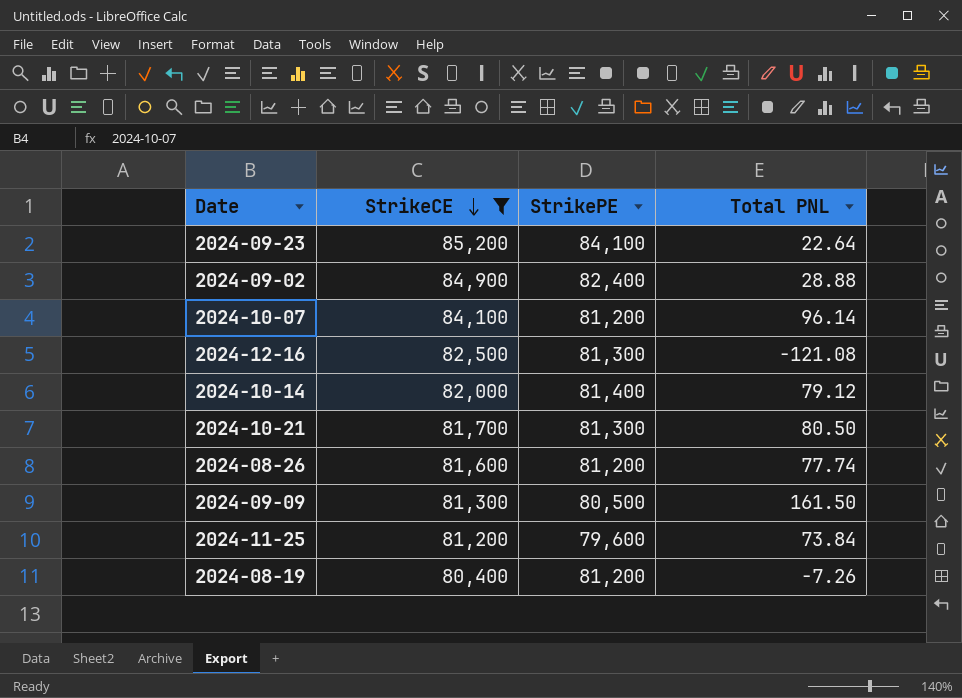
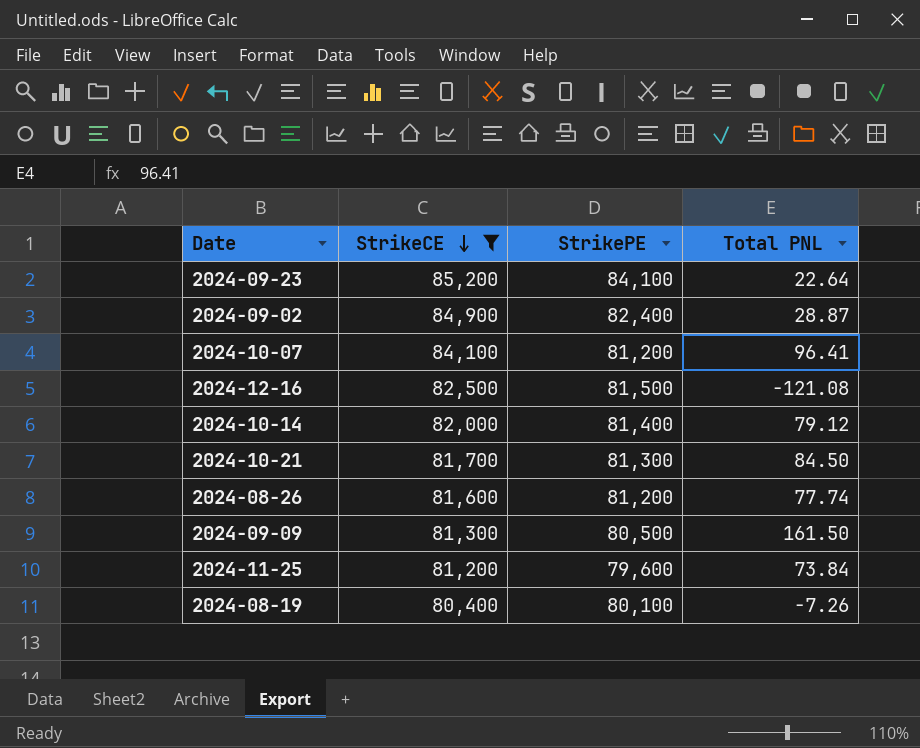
2024-09-02 | Total PNL: 28.88 -> 28.87
2024-10-07 | Total PNL: 96.14 -> 96.41
2024-12-16 | StrikePE: 81,300 -> 81,500
2024-10-21 | Total PNL: 80.50 -> 84.50
2024-08-19 | StrikePE: 81,200 -> 80,100

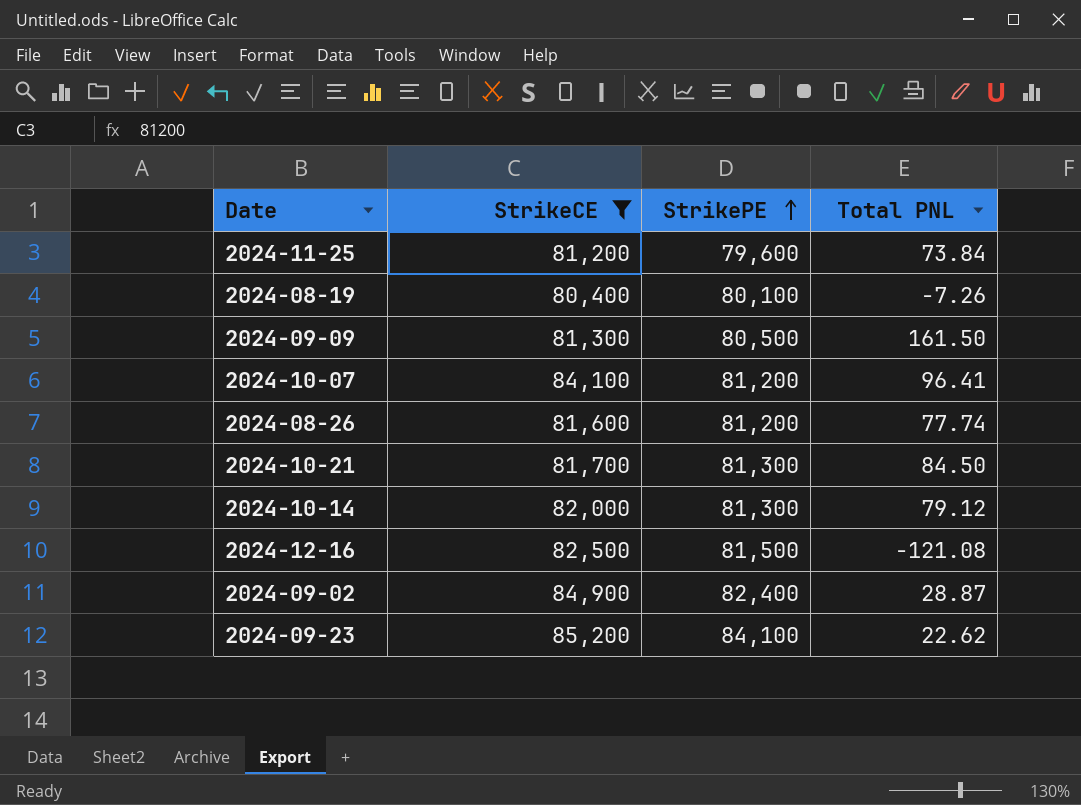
row order: StrikeCE descending -> StrikePE ascending
2024-10-14 | StrikePE: 81,400 -> 81,300
2024-09-23 | Total PNL: 22.64 -> 22.62

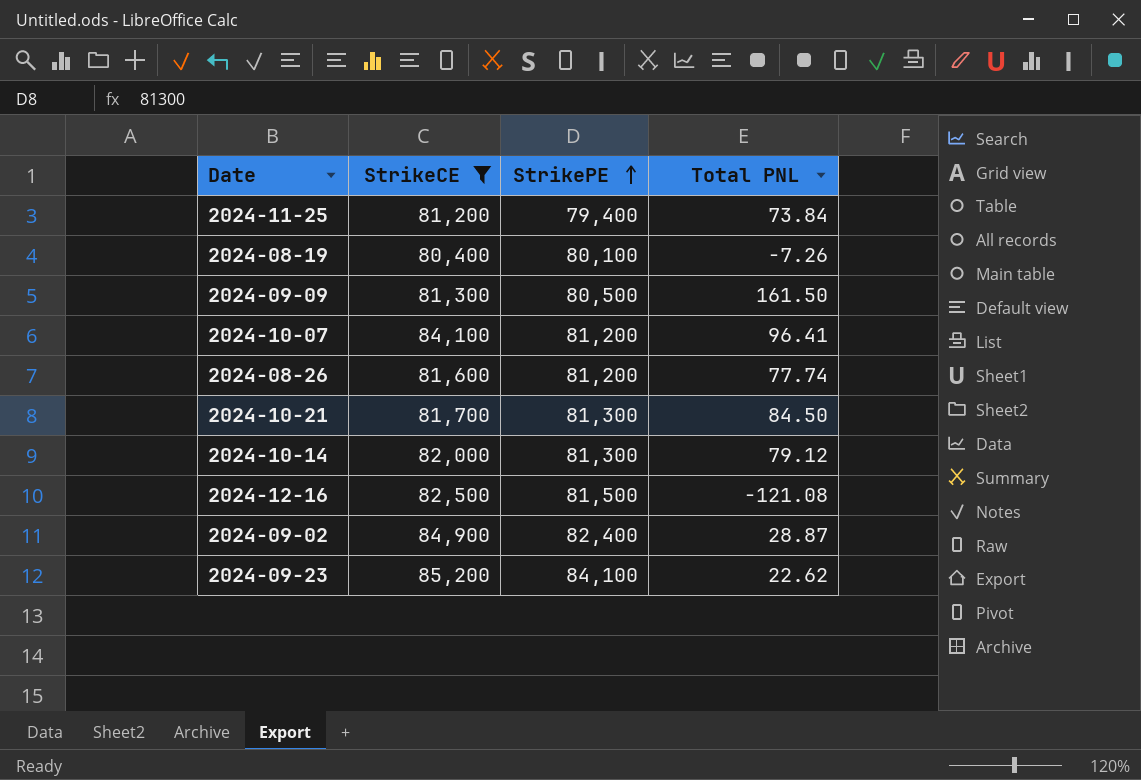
2024-11-25 | StrikePE: 79,600 -> 79,400

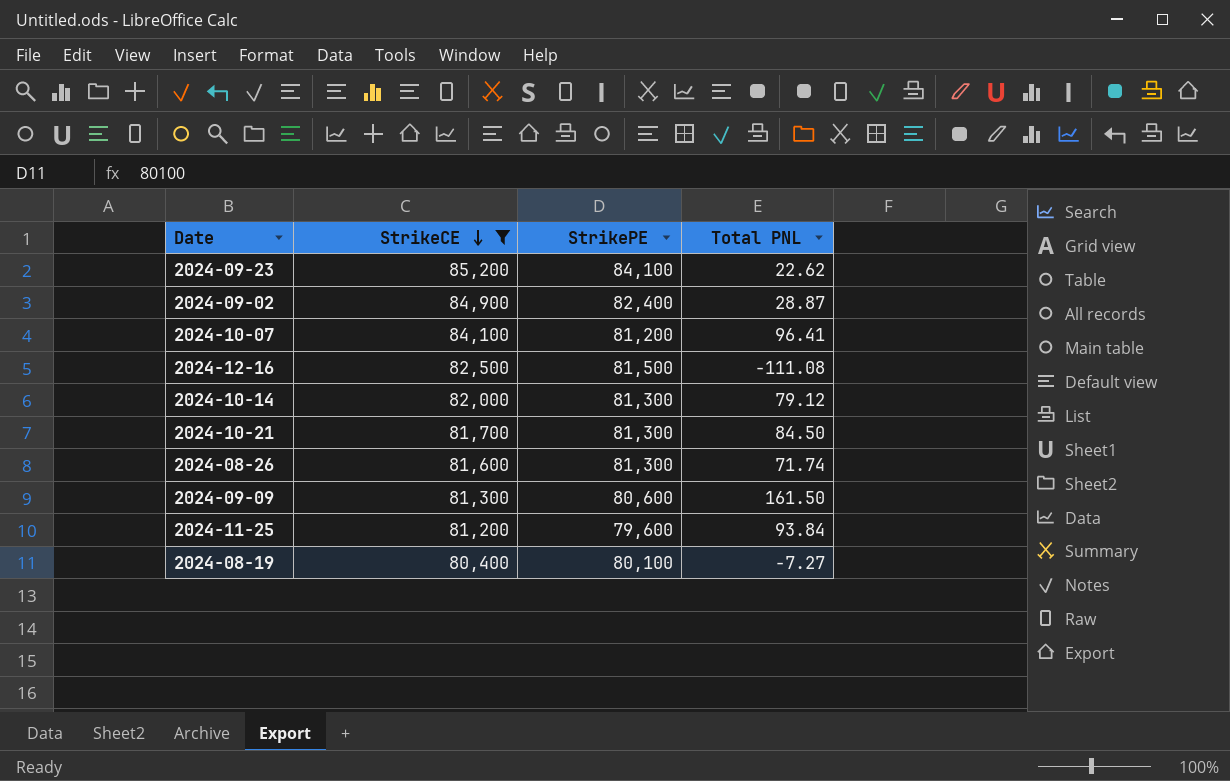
row order: StrikePE ascending -> StrikeCE descending
2024-12-16 | Total PNL: -121.08 -> -111.08
2024-08-26 | StrikePE: 81,200 -> 81,300
2024-08-26 | Total PNL: 77.74 -> 71.74
2024-09-09 | StrikePE: 80,500 -> 80,600
2024-11-25 | StrikePE: 79,400 -> 79,600
2024-11-25 | Total PNL: 73.84 -> 93.84
2024-08-19 | Total PNL: -7.26 -> -7.27

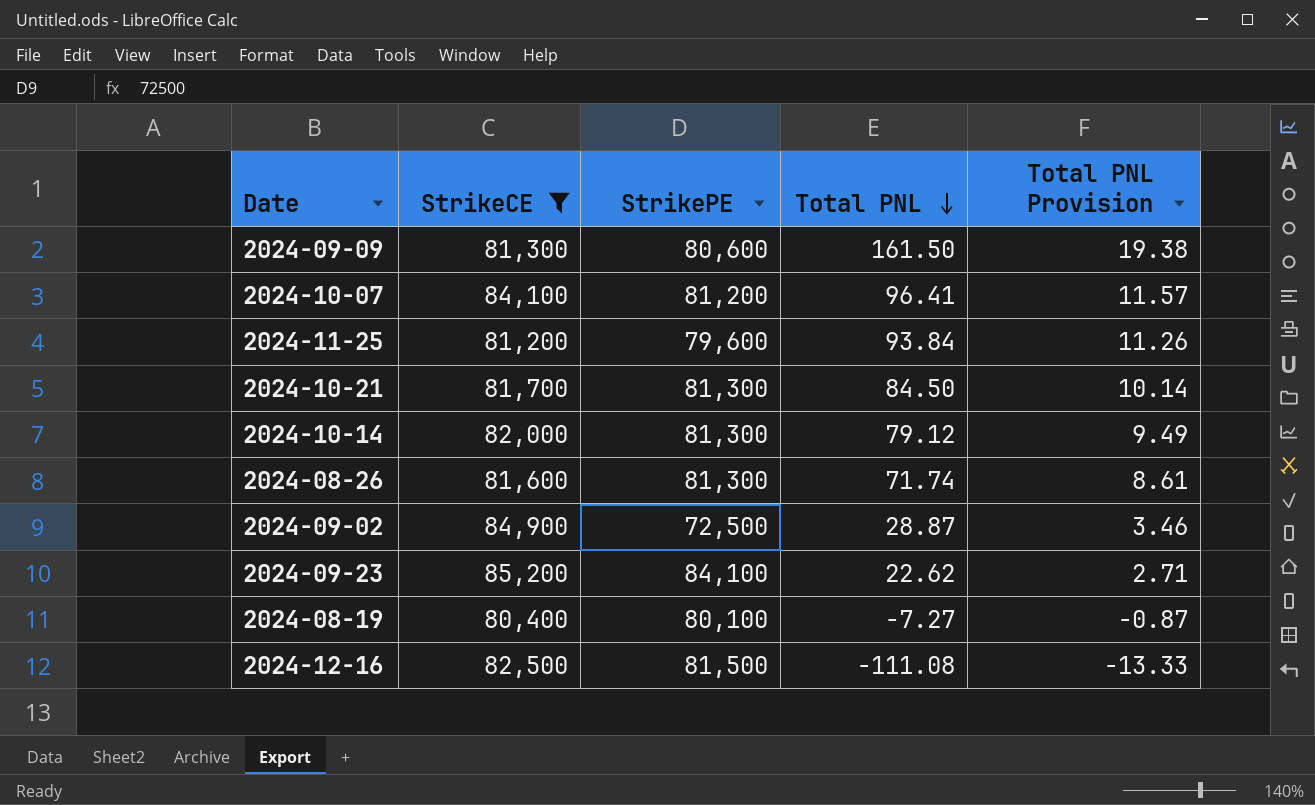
row order: StrikeCE descending -> Total PNL descending
column Total PNL Provision | formula: none -> [Total PNL] * 0.12
2024-09-02 | StrikePE: 82,400 -> 72,500

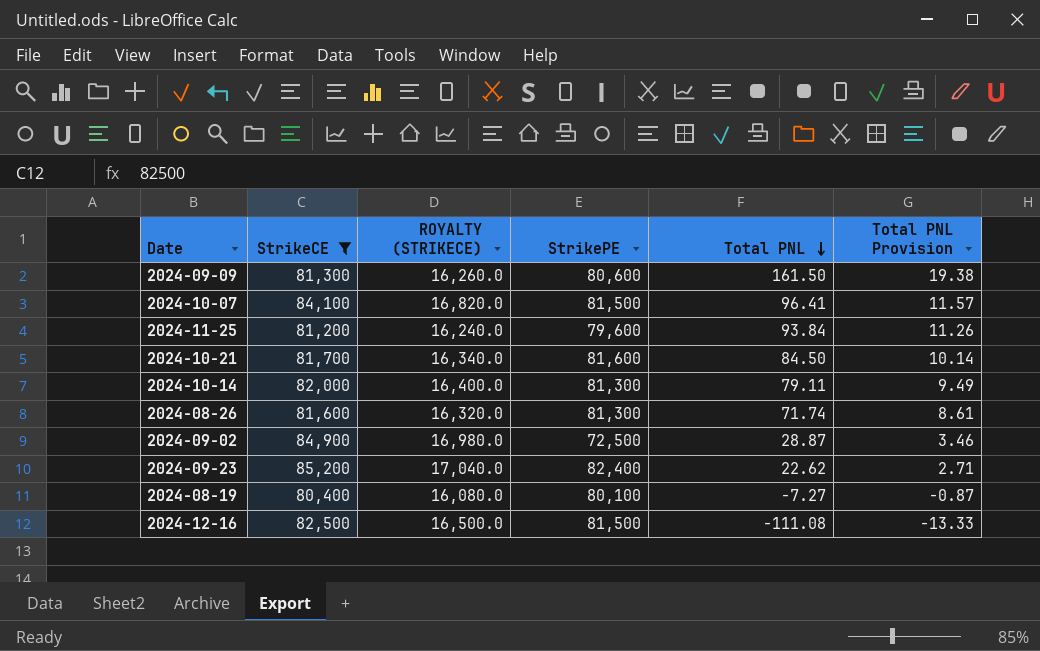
column ROYALTY (STRIKECE) | formula: none -> [StrikeCE] * 0.2
2024-10-07 | StrikePE: 81,200 -> 81,500
2024-10-21 | StrikePE: 81,300 -> 81,600
2024-10-14 | Total PNL: 79.12 -> 79.11
2024-09-23 | StrikePE: 84,100 -> 82,400

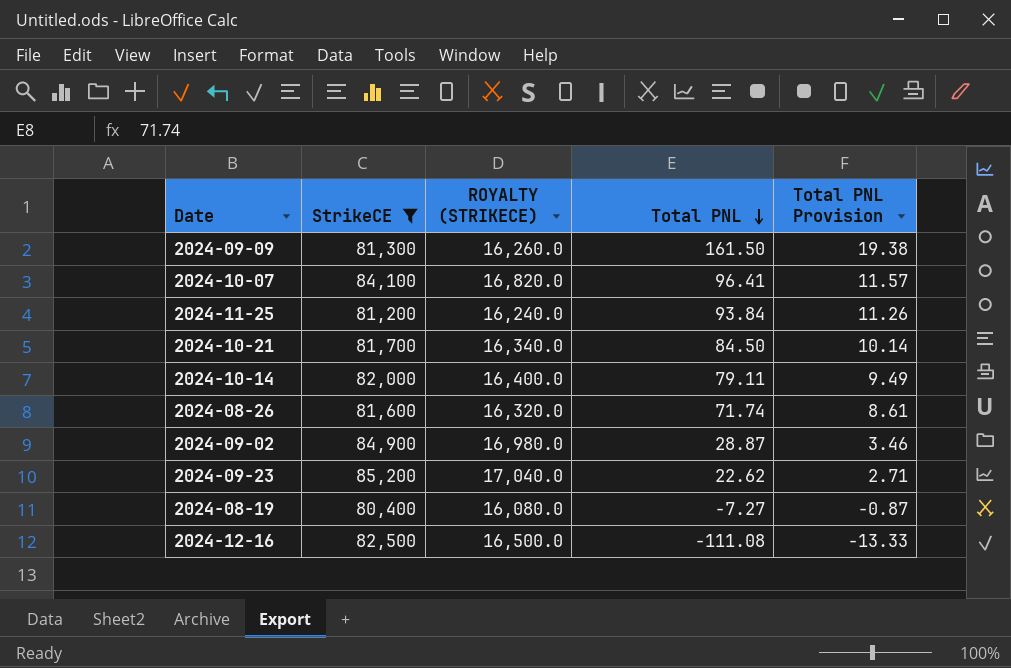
column StrikePE | position: 4 -> none

